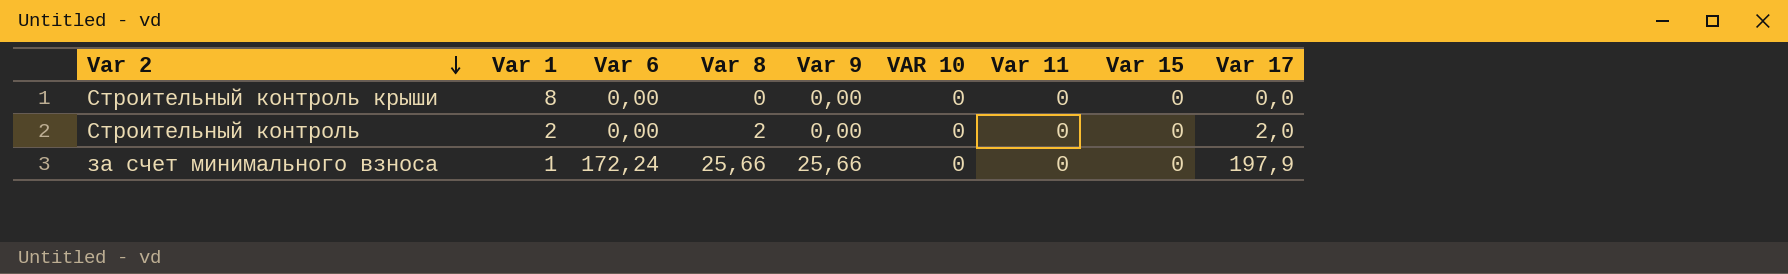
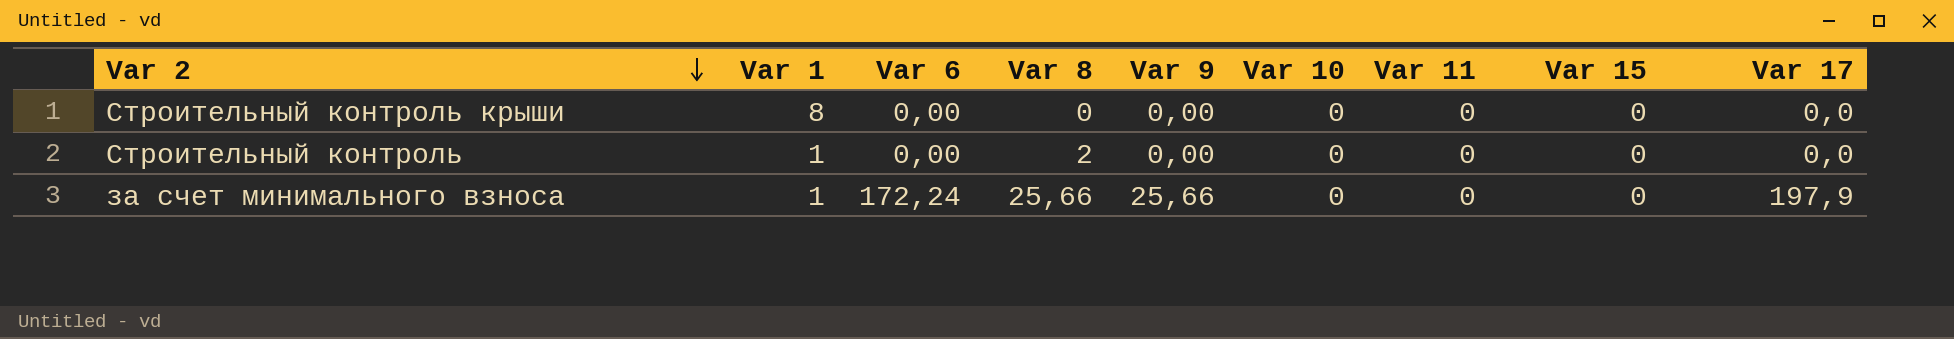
column name: VAR 10 -> Var 10
Строительный контроль | Var 1: 2 -> 1
Строительный контроль | Var 17: 2,0 -> 0,0

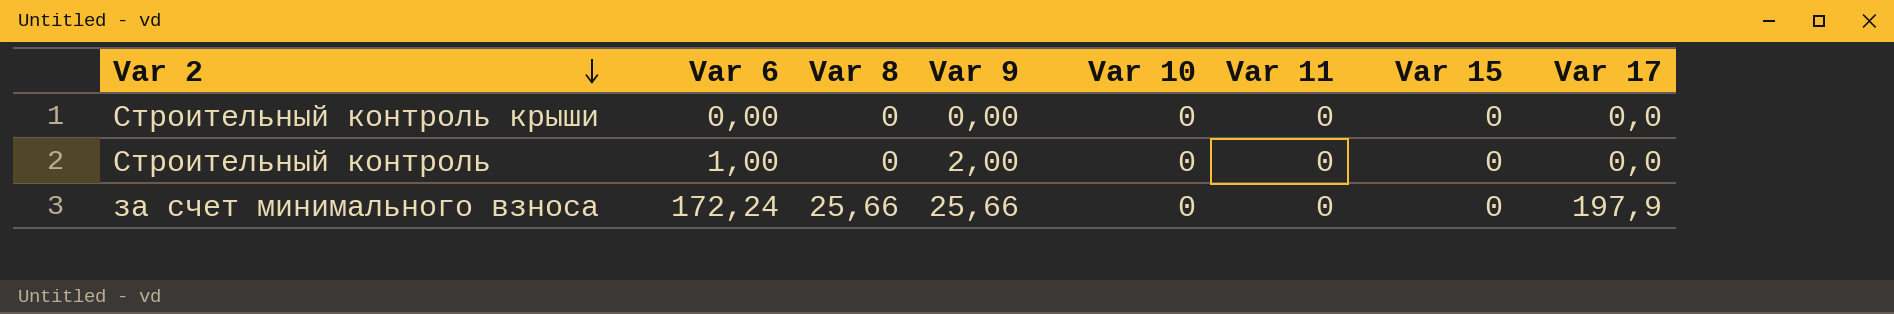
column Var 1 | position: 2 -> none
Строительный контроль | Var 6: 0,00 -> 1,00
Строительный контроль | Var 8: 2 -> 0
Строительный контроль | Var 9: 0,00 -> 2,00

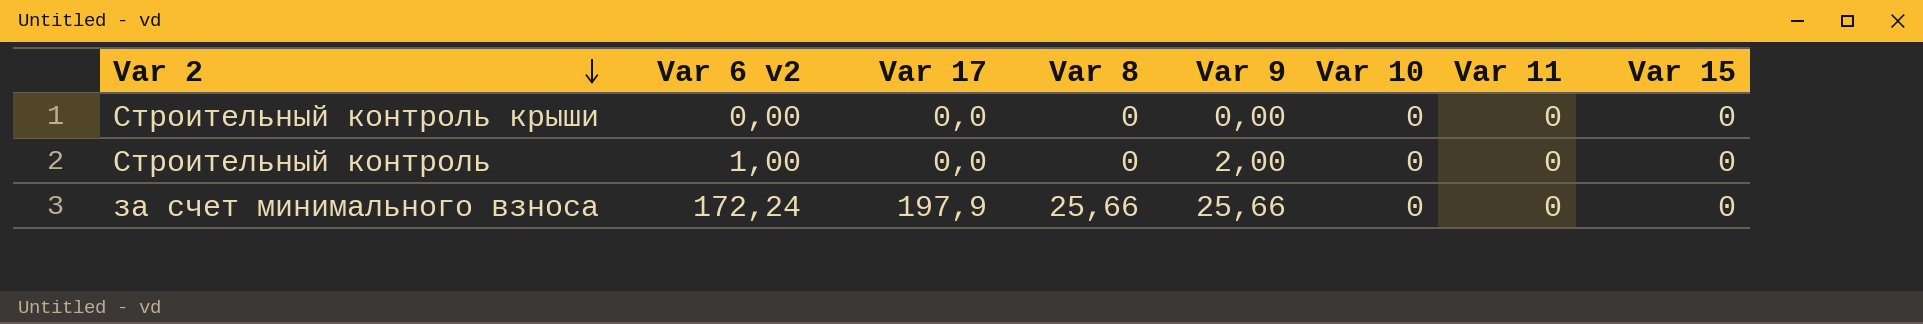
column name: Var 6 -> Var 6 v2
column Var 17 | position: 8 -> 3

